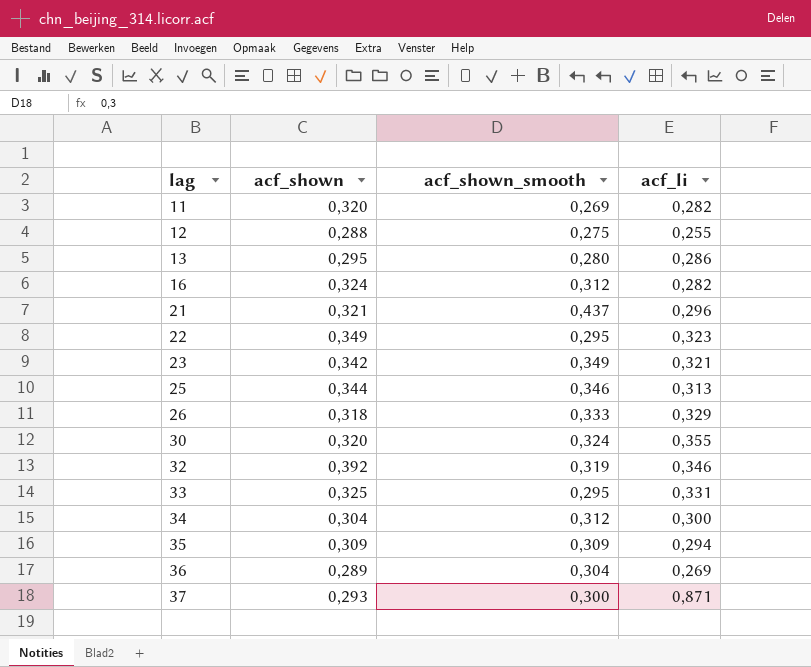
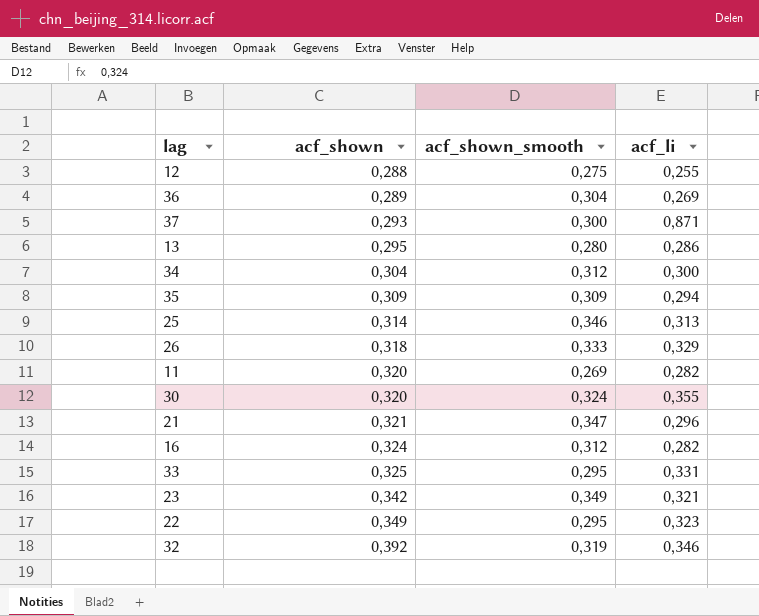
row order: lag ascending -> acf_shown ascending
25 | acf_shown: 0,344 -> 0,314
21 | acf_shown_smooth: 0,437 -> 0,347

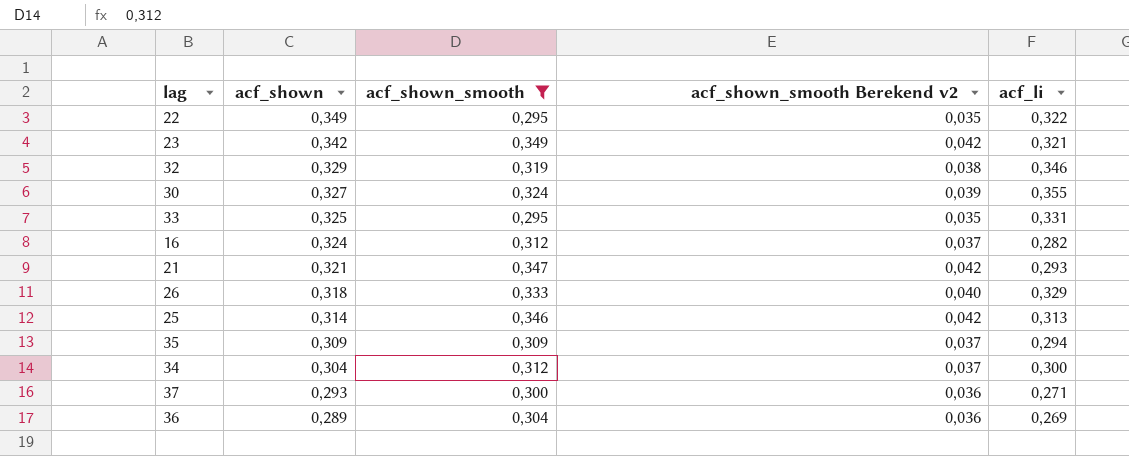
filter: none -> acf_shown_smooth >= 0,295
row order: acf_shown ascending -> acf_shown descending
column acf_shown_smooth Berekend v2 | formula: none -> [acf_shown_smooth] * 0,12
22 | acf_li: 0,323 -> 0,322
32 | acf_shown: 0,392 -> 0,329
30 | acf_shown: 0,320 -> 0,327
21 | acf_li: 0,296 -> 0,293
37 | acf_li: 0,871 -> 0,271

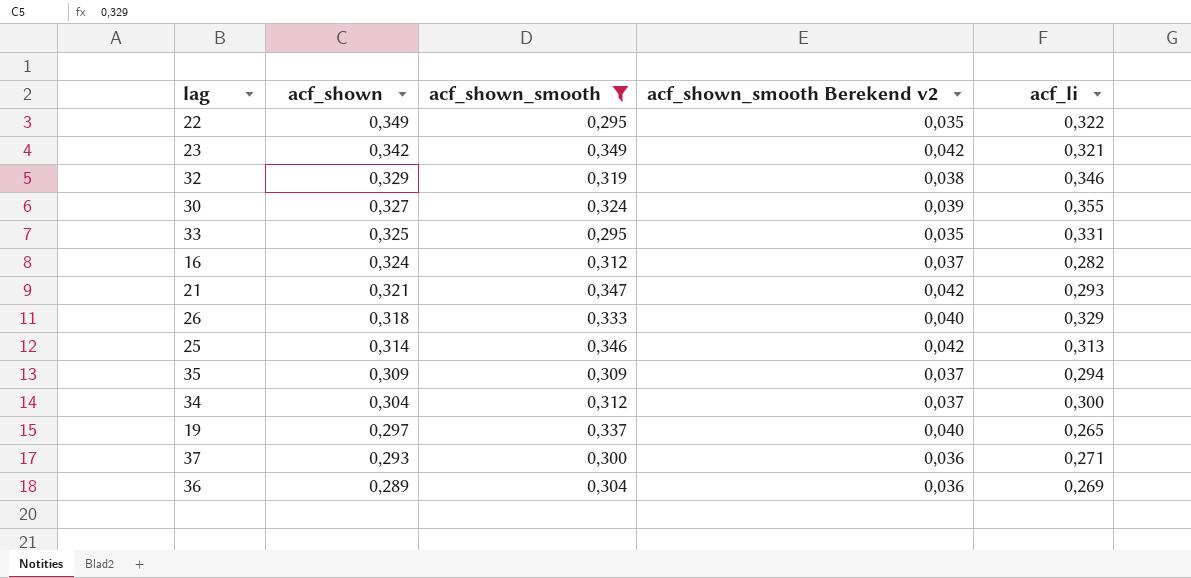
row 19: none -> 0,297 | 0,337 | 0,040 | 0,265

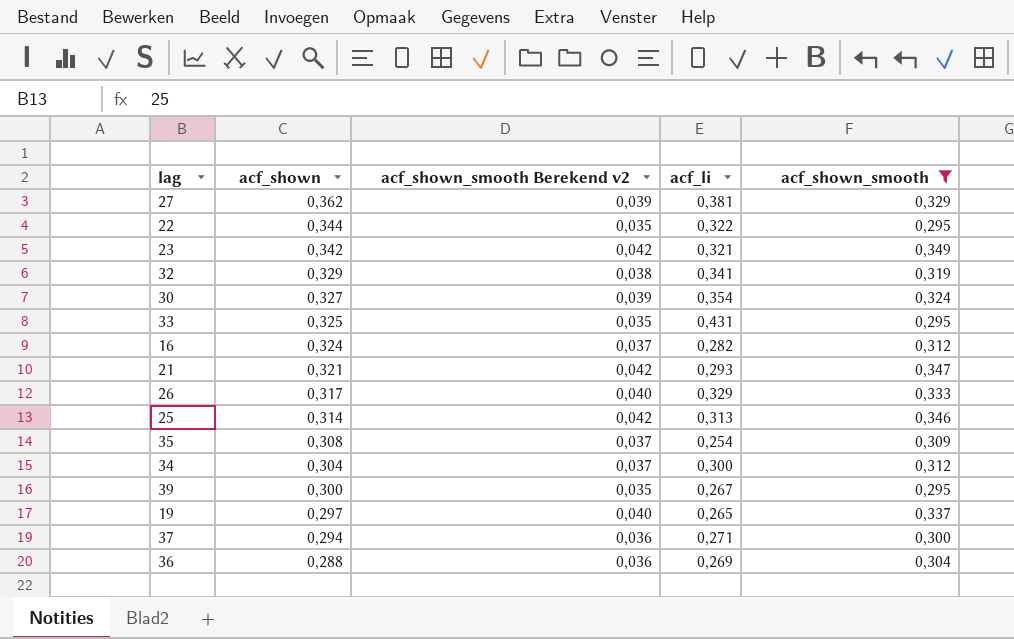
column acf_shown_smooth | position: 3 -> 5
row 27: none -> 0,362 | 0,039 | 0,381 | 0,329
22 | acf_shown: 0,349 -> 0,344
32 | acf_li: 0,346 -> 0,341
30 | acf_li: 0,355 -> 0,354
33 | acf_li: 0,331 -> 0,431
26 | acf_shown: 0,318 -> 0,317
35 | acf_shown: 0,309 -> 0,308
35 | acf_li: 0,294 -> 0,254
row 39: none -> 0,300 | 0,035 | 0,267 | 0,295
37 | acf_shown: 0,293 -> 0,294
36 | acf_shown: 0,289 -> 0,288

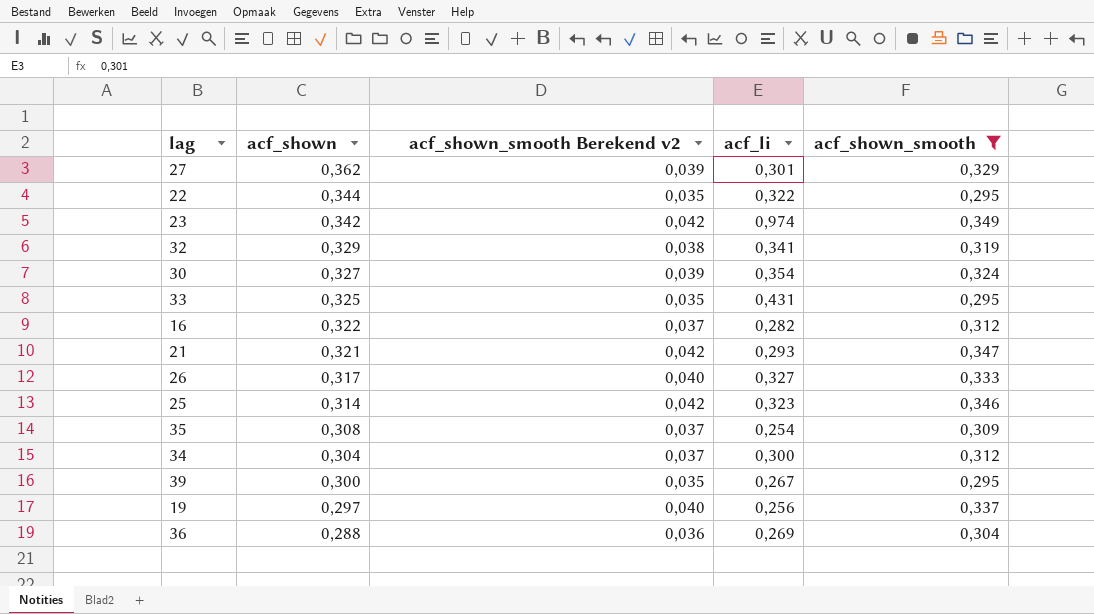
row 37: 0,294 | 0,036 | 0,271 | 0,300 -> none
27 | acf_li: 0,381 -> 0,301
23 | acf_li: 0,321 -> 0,974
16 | acf_shown: 0,324 -> 0,322
26 | acf_li: 0,329 -> 0,327
25 | acf_li: 0,313 -> 0,323
19 | acf_li: 0,265 -> 0,256

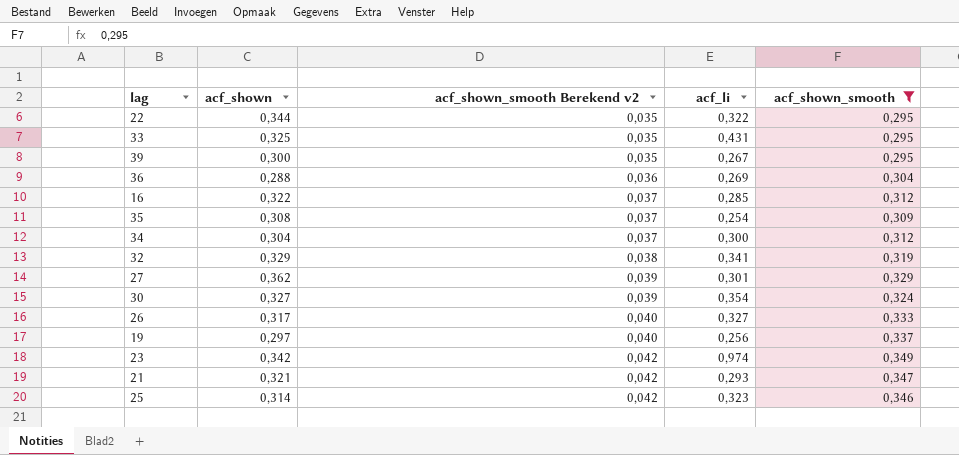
row order: acf_shown descending -> acf_shown_smooth Berekend v2 ascending
16 | acf_li: 0,282 -> 0,285

